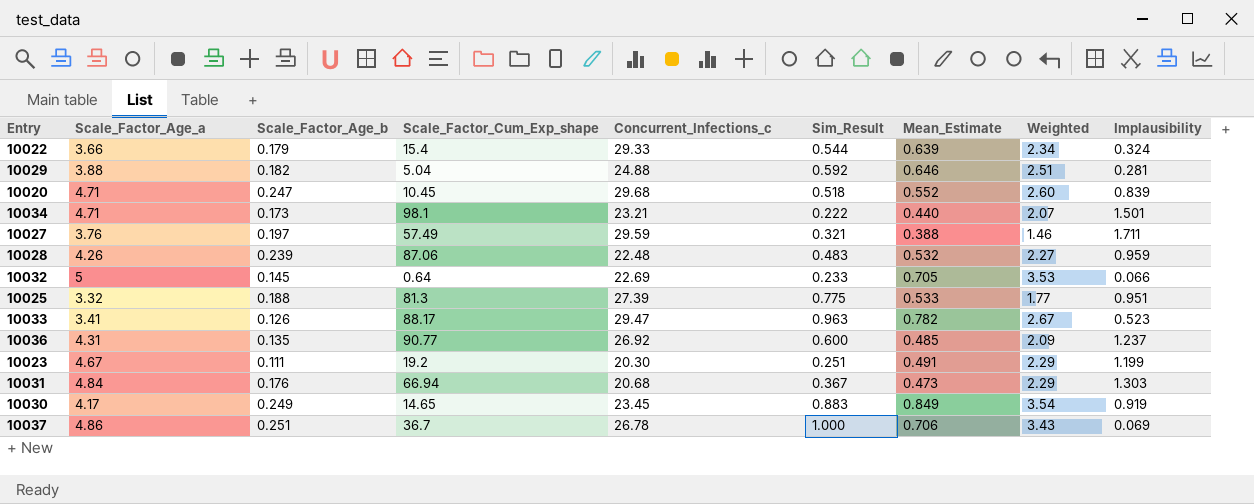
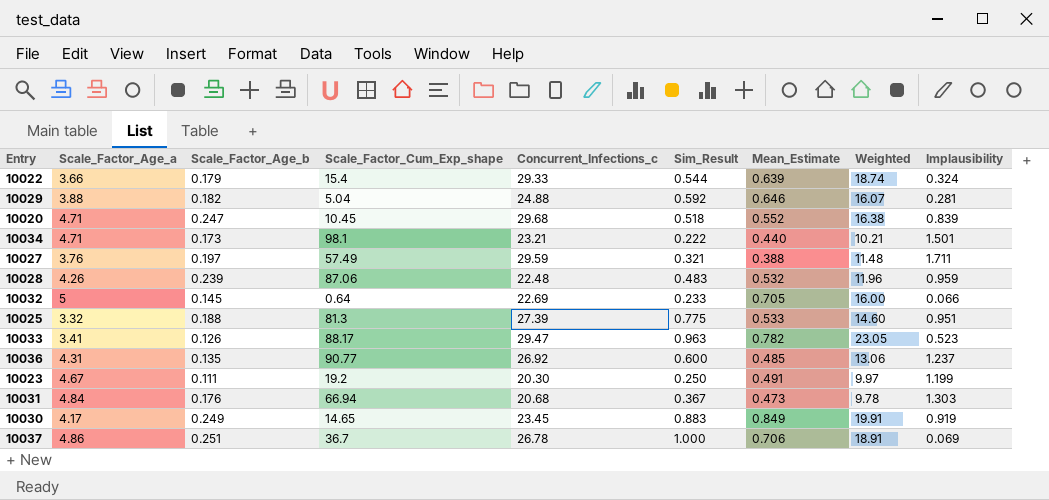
column Weighted | formula: [Scale_Factor_Age_a] * [Mean_Estimate] -> [Concurrent_Infections_c] * [Mean_Estimate]
10023 | Sim_Result: 0.251 -> 0.250

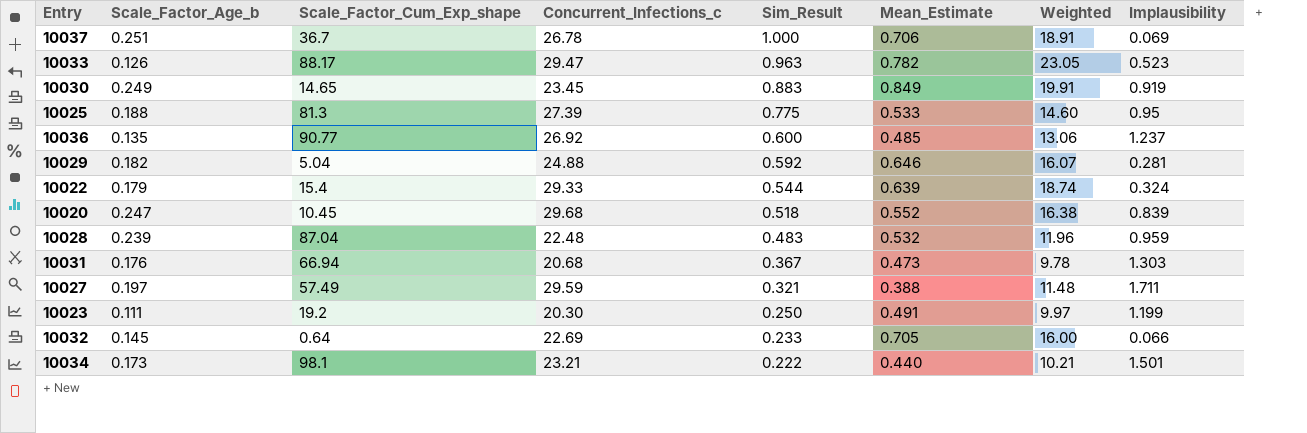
row order: none -> Sim_Result descending
column Scale_Factor_Age_a | position: 2 -> none
10025 | Implausibility: 0.951 -> 0.95
10028 | Scale_Factor_Cum_Exp_shape: 87.06 -> 87.04

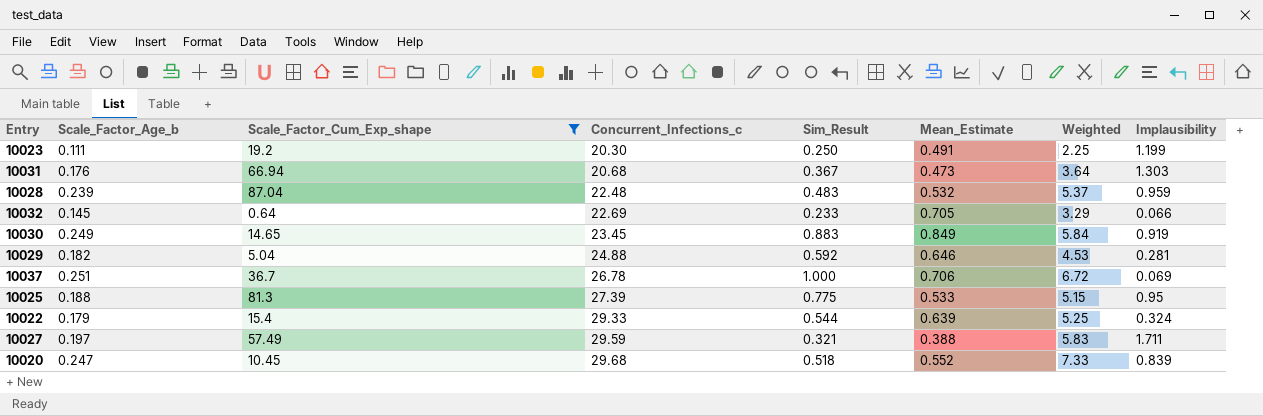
filter: none -> Scale_Factor_Cum_Exp_shape <= 87.04
row order: Sim_Result descending -> Concurrent_Infections_c ascending
column Weighted | formula: [Concurrent_Infections_c] * [Mean_Estimate] -> [Scale_Factor_Age_b] * [Concurrent_Infections_c]

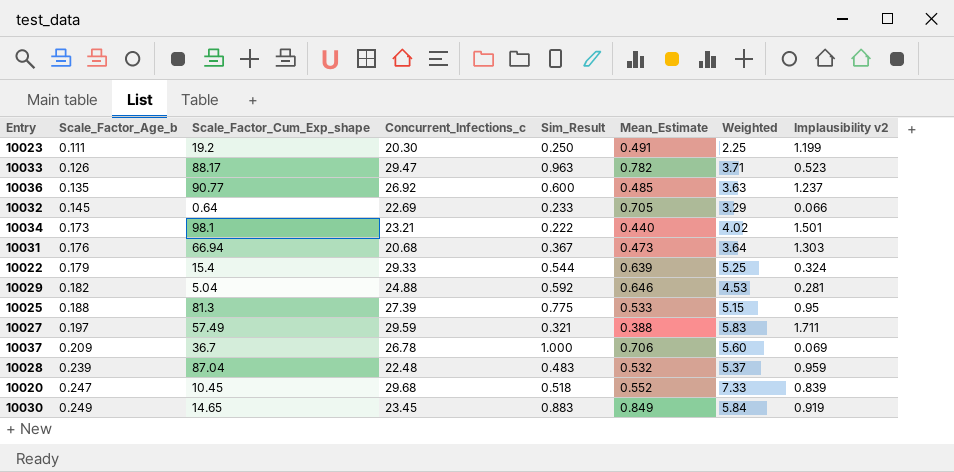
filter: Scale_Factor_Cum_Exp_shape <= 87.04 -> none
row order: Concurrent_Infections_c ascending -> Scale_Factor_Age_b ascending
column name: Implausibility -> Implausibility v2
10037 | Scale_Factor_Age_b: 0.251 -> 0.209
10037 | Weighted: 6.72 -> 5.60

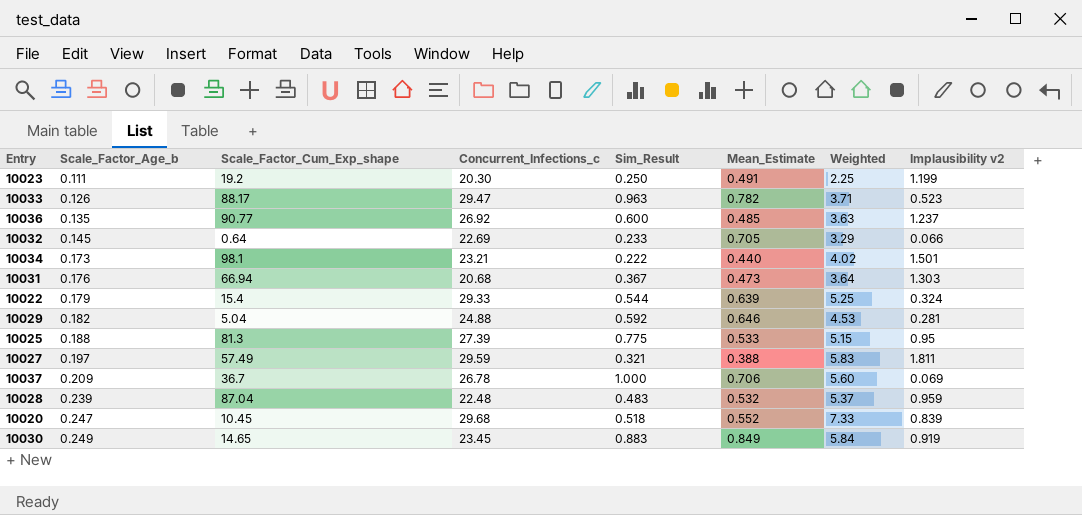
10027 | Implausibility v2: 1.711 -> 1.811

